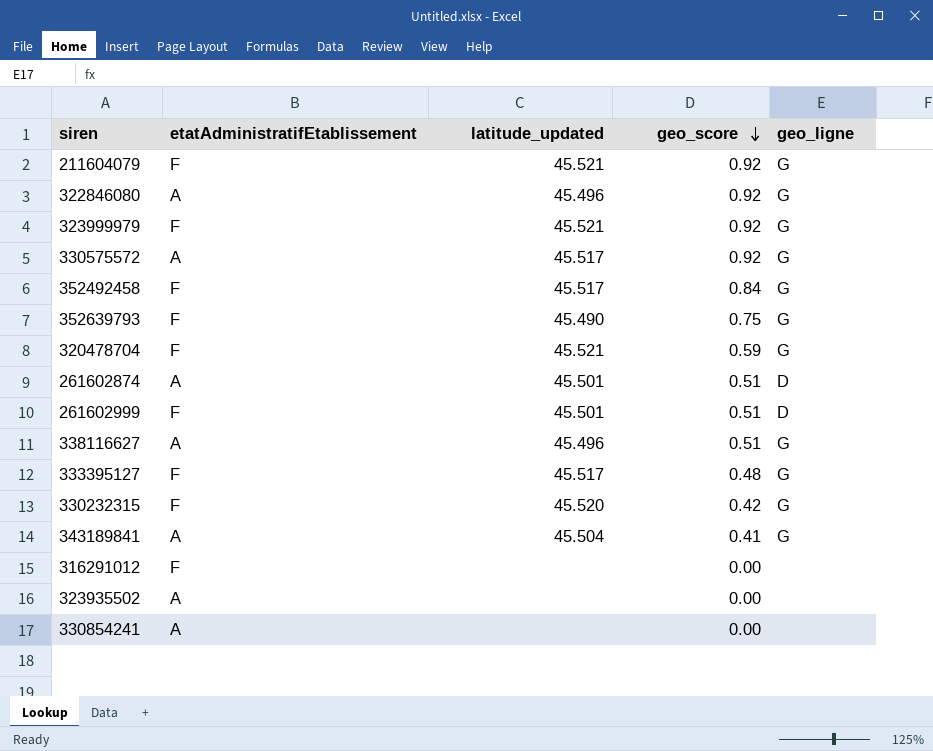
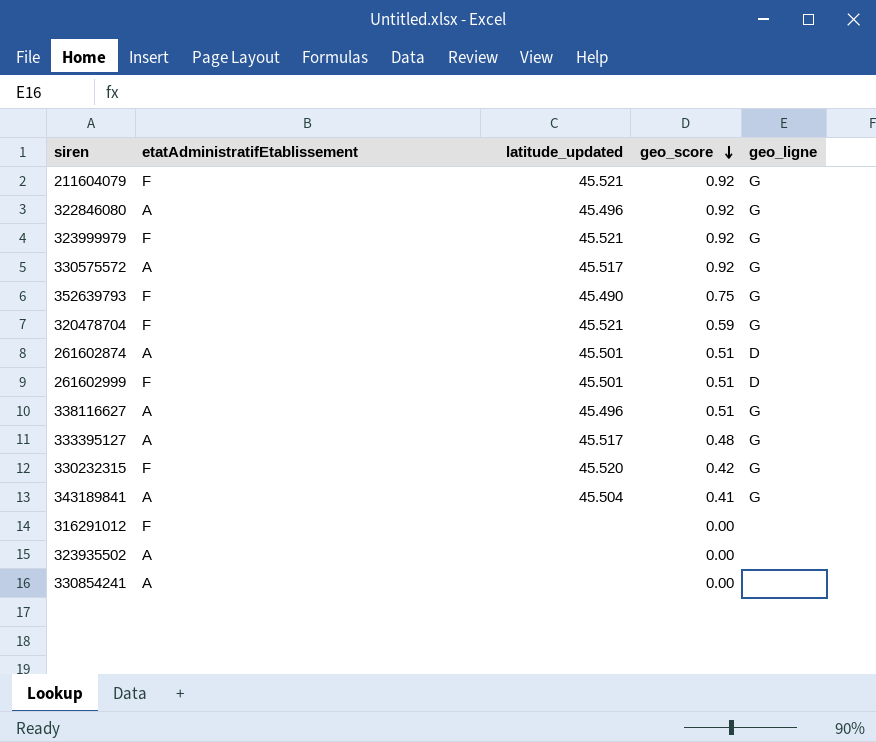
row 352492458: F | 45.517 | 0.84 | G -> none
333395127 | etatAdministratifEtablissement: F -> A

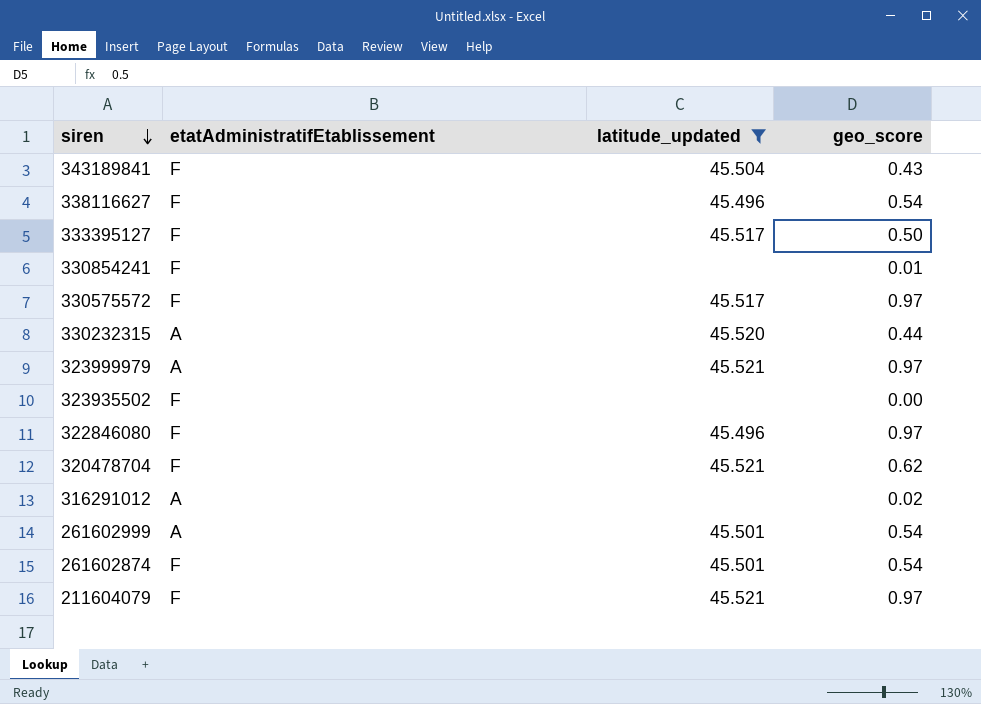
filter: none -> latitude_updated != 45.490
row order: geo_score descending -> siren descending
column geo_ligne | position: 5 -> none
343189841 | etatAdministratifEtablissement: A -> F
343189841 | geo_score: 0.41 -> 0.43
338116627 | etatAdministratifEtablissement: A -> F
338116627 | geo_score: 0.51 -> 0.54
333395127 | etatAdministratifEtablissement: A -> F
333395127 | geo_score: 0.48 -> 0.50
330854241 | etatAdministratifEtablissement: A -> F
330854241 | geo_score: 0.00 -> 0.01
330575572 | etatAdministratifEtablissement: A -> F
330575572 | geo_score: 0.92 -> 0.97
330232315 | etatAdministratifEtablissement: F -> A
330232315 | geo_score: 0.42 -> 0.44
323999979 | etatAdministratifEtablissement: F -> A
323999979 | geo_score: 0.92 -> 0.97
323935502 | etatAdministratifEtablissement: A -> F
322846080 | etatAdministratifEtablissement: A -> F
322846080 | geo_score: 0.92 -> 0.97
320478704 | geo_score: 0.59 -> 0.62
316291012 | etatAdministratifEtablissement: F -> A
316291012 | geo_score: 0.00 -> 0.02
261602999 | etatAdministratifEtablissement: F -> A
261602999 | geo_score: 0.51 -> 0.54
261602874 | etatAdministratifEtablissement: A -> F
261602874 | geo_score: 0.51 -> 0.54
211604079 | geo_score: 0.92 -> 0.97

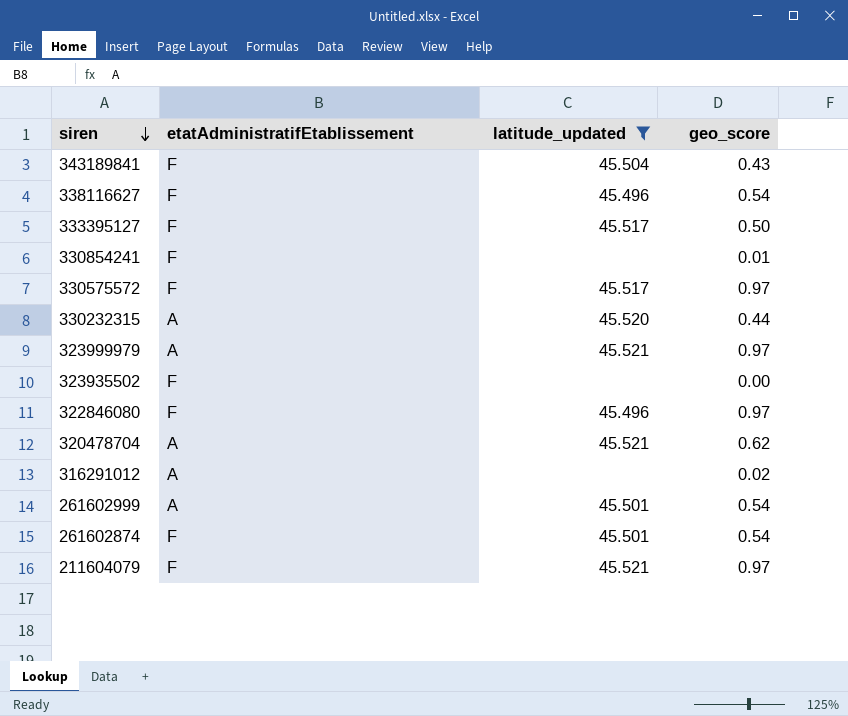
320478704 | etatAdministratifEtablissement: F -> A

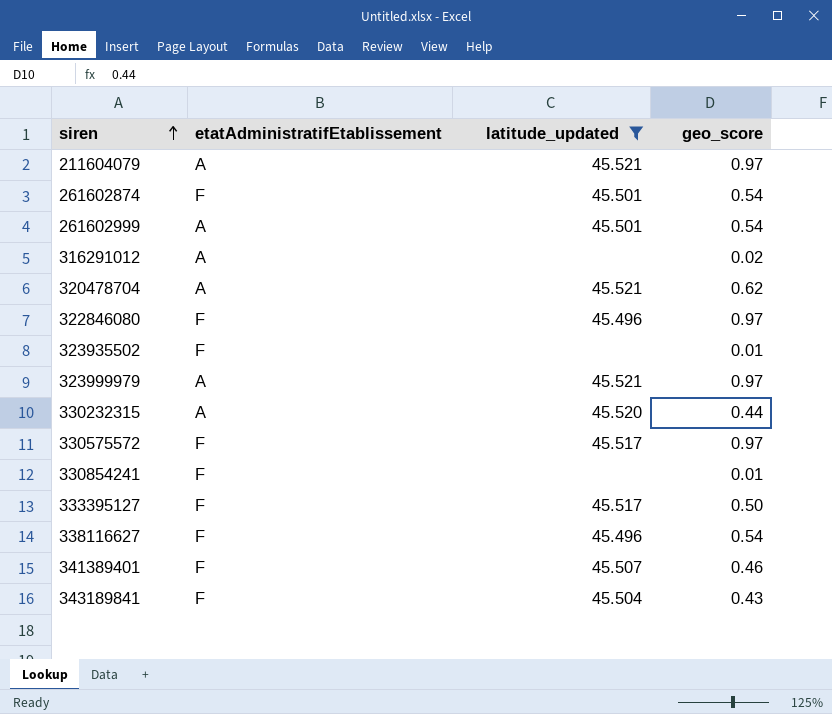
row order: siren descending -> siren ascending
211604079 | etatAdministratifEtablissement: F -> A
323935502 | geo_score: 0.00 -> 0.01
row 341389401: none -> F | 45.507 | 0.46

